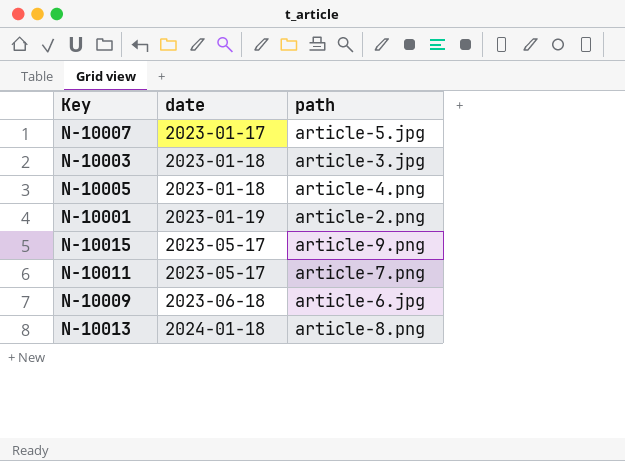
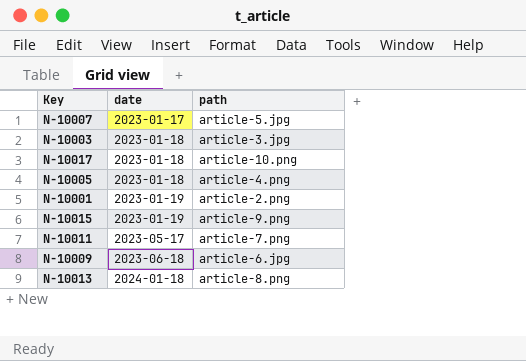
row N-10017: none -> 2023-01-18 | article-10.png
N-10015 | date: 2023-05-17 -> 2023-01-19

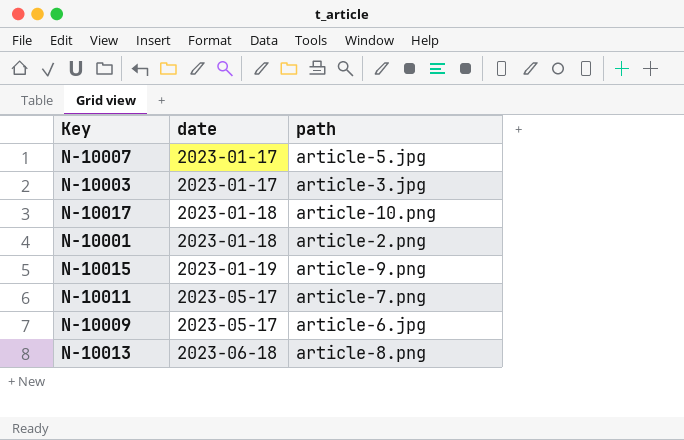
row N-10005: 2023-01-18 | article-4.png -> none
N-10003 | date: 2023-01-18 -> 2023-01-17
N-10001 | date: 2023-01-19 -> 2023-01-18
N-10009 | date: 2023-06-18 -> 2023-05-17
N-10013 | date: 2024-01-18 -> 2023-06-18

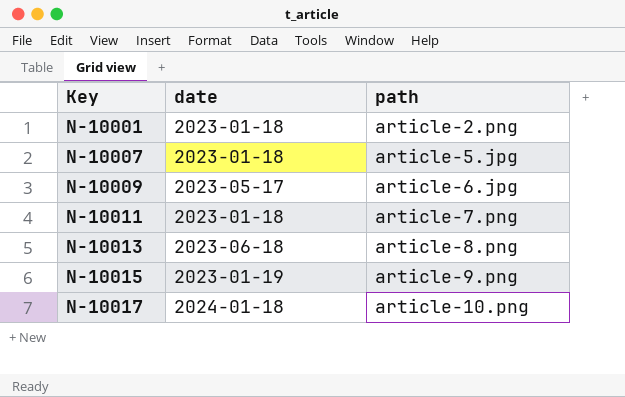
row order: date ascending -> Key ascending
row N-10003: 2023-01-17 | article-3.jpg -> none
N-10007 | date: 2023-01-17 -> 2023-01-18
N-10011 | date: 2023-05-17 -> 2023-01-18
N-10017 | date: 2023-01-18 -> 2024-01-18

